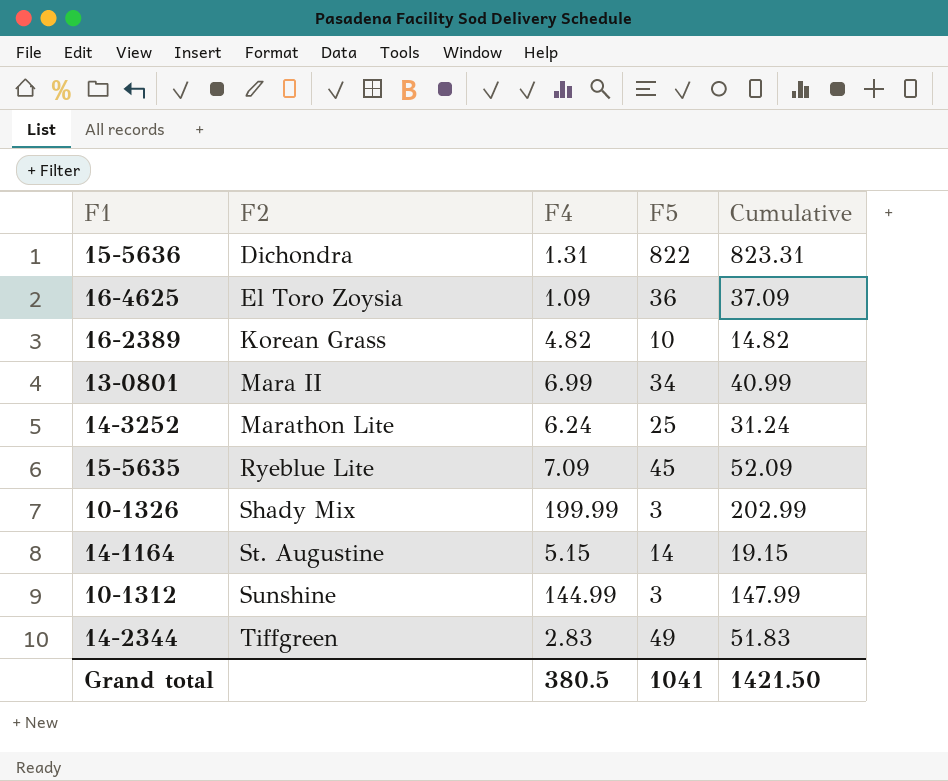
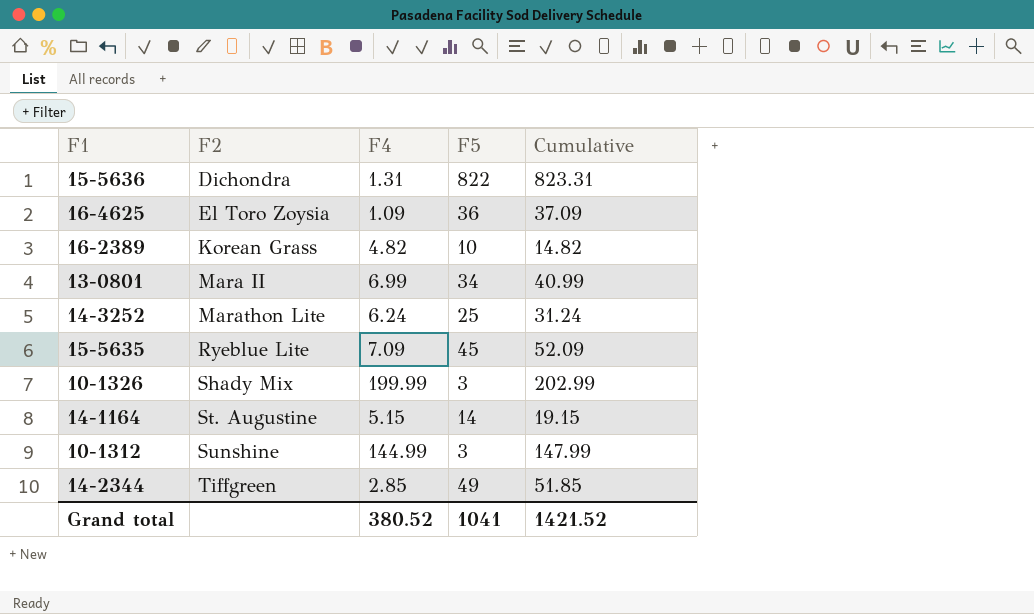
14-2344 | F4: 2.83 -> 2.85
14-2344 | Cumulative: 51.83 -> 51.85
Grand total | F4: 380.5 -> 380.52
Grand total | Cumulative: 1421.50 -> 1421.52

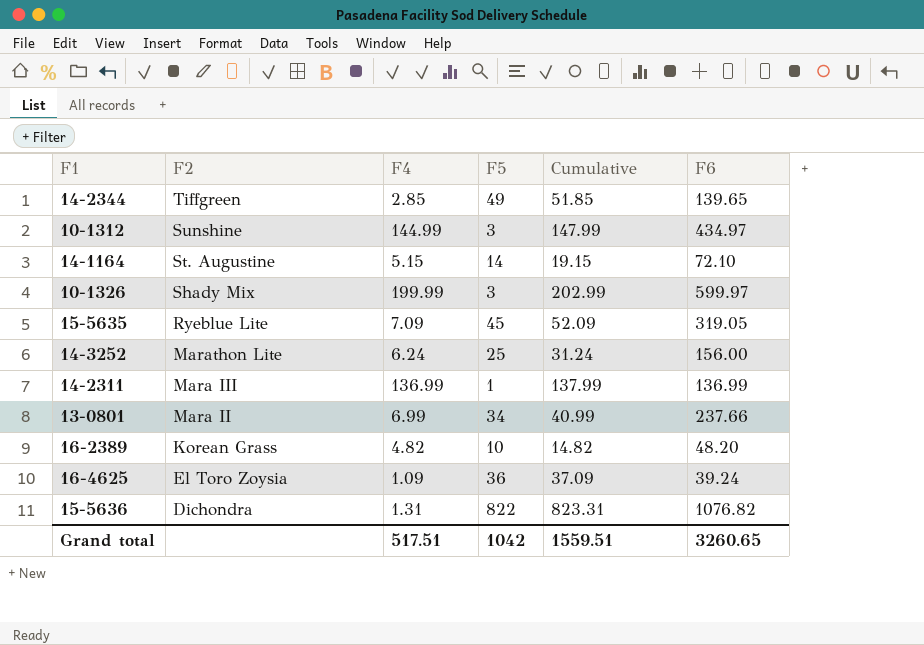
row order: F2 ascending -> F2 descending
column F6 | formula: none -> [F4] * [F5]
row 14-2311: none -> Mara III | 136.99 | 1 | 137.99 | 136.99
Grand total | F4: 380.52 -> 517.51
Grand total | F5: 1041 -> 1042
Grand total | Cumulative: 1421.52 -> 1559.51

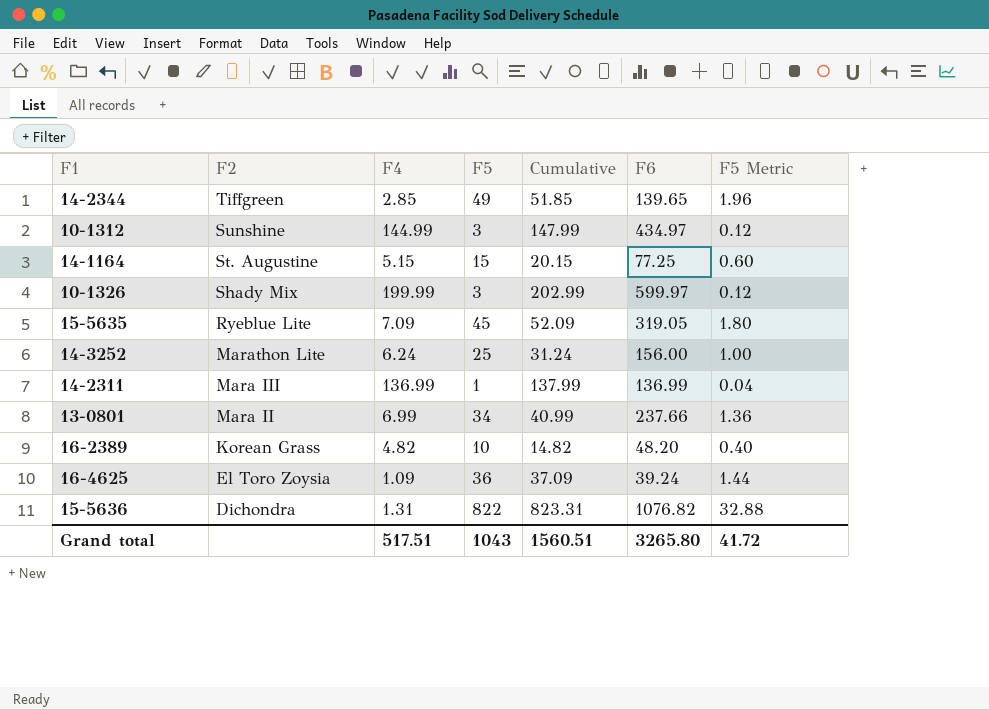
column F5 Metric | formula: none -> [F5] * 0.04
14-1164 | F5: 14 -> 15
14-1164 | Cumulative: 19.15 -> 20.15
14-1164 | F6: 72.10 -> 77.25
Grand total | F5: 1042 -> 1043
Grand total | Cumulative: 1559.51 -> 1560.51
Grand total | F6: 3260.65 -> 3265.80

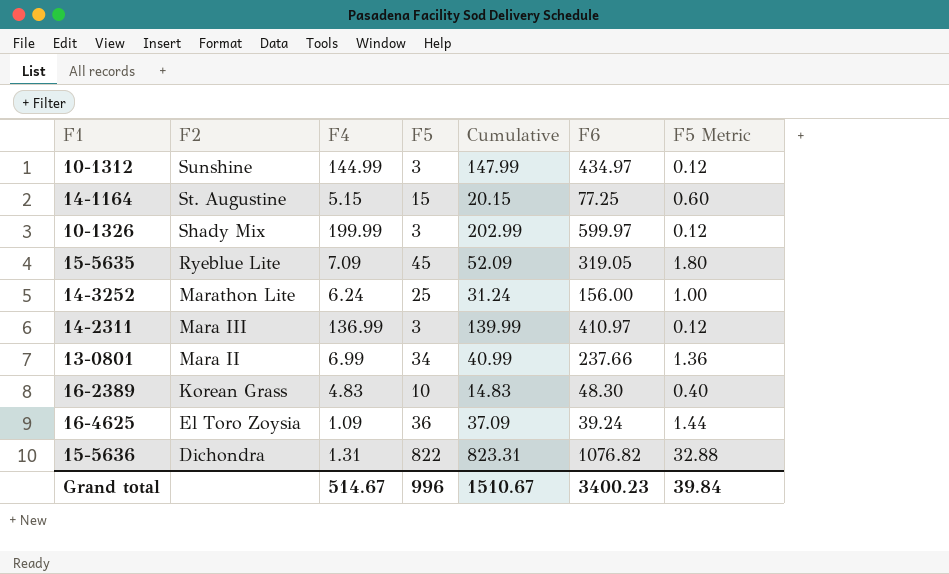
row 14-2344: Tiffgreen | 2.85 | 49 | 51.85 | 139.65 | 1.96 -> none
14-2311 | F5: 1 -> 3
14-2311 | Cumulative: 137.99 -> 139.99
14-2311 | F6: 136.99 -> 410.97
14-2311 | F5 Metric: 0.04 -> 0.12
16-2389 | F4: 4.82 -> 4.83
16-2389 | Cumulative: 14.82 -> 14.83
16-2389 | F6: 48.20 -> 48.30
Grand total | F4: 517.51 -> 514.67
Grand total | F5: 1043 -> 996
Grand total | Cumulative: 1560.51 -> 1510.67
Grand total | F6: 3265.80 -> 3400.23
Grand total | F5 Metric: 41.72 -> 39.84

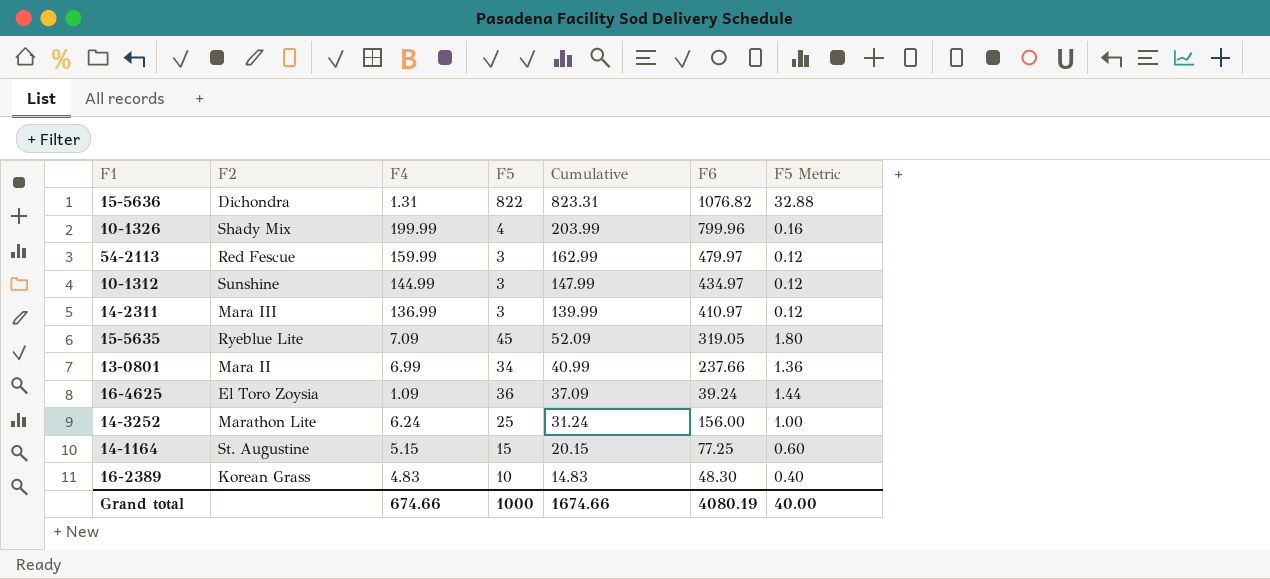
row order: F2 descending -> Cumulative descending
10-1326 | F5: 3 -> 4
10-1326 | Cumulative: 202.99 -> 203.99
10-1326 | F6: 599.97 -> 799.96
10-1326 | F5 Metric: 0.12 -> 0.16
row 54-2113: none -> Red Fescue | 159.99 | 3 | 162.99 | 479.97 | 0.12
Grand total | F4: 514.67 -> 674.66
Grand total | F5: 996 -> 1000
Grand total | Cumulative: 1510.67 -> 1674.66
Grand total | F6: 3400.23 -> 4080.19
Grand total | F5 Metric: 39.84 -> 40.00

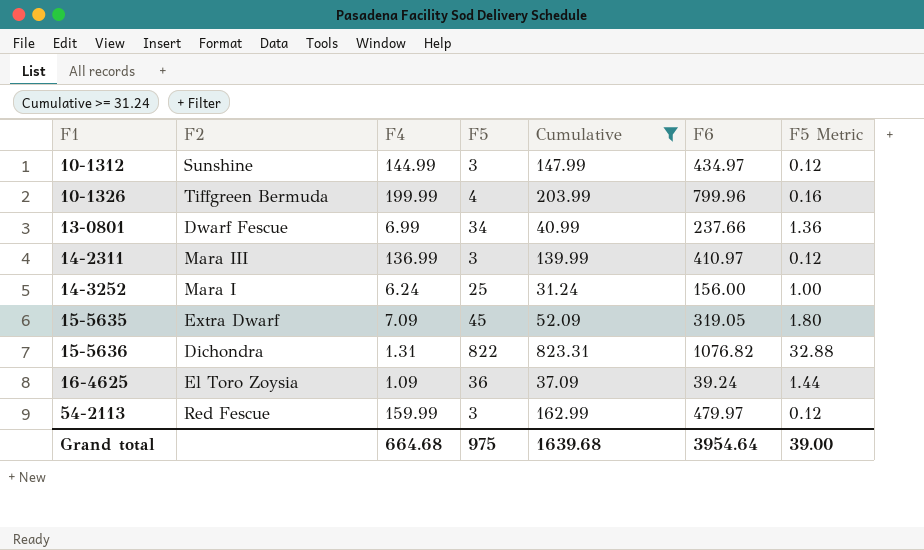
filter: none -> Cumulative >= 31.24
row order: Cumulative descending -> F1 ascending
10-1326 | F2: Shady Mix -> Tiffgreen Bermuda
13-0801 | F2: Mara II -> Dwarf Fescue
14-3252 | F2: Marathon Lite -> Mara I
15-5635 | F2: Ryeblue Lite -> Extra Dwarf
Grand total | F4: 674.66 -> 664.68
Grand total | F5: 1000 -> 975
Grand total | Cumulative: 1674.66 -> 1639.68
Grand total | F6: 4080.19 -> 3954.64
Grand total | F5 Metric: 40.00 -> 39.00

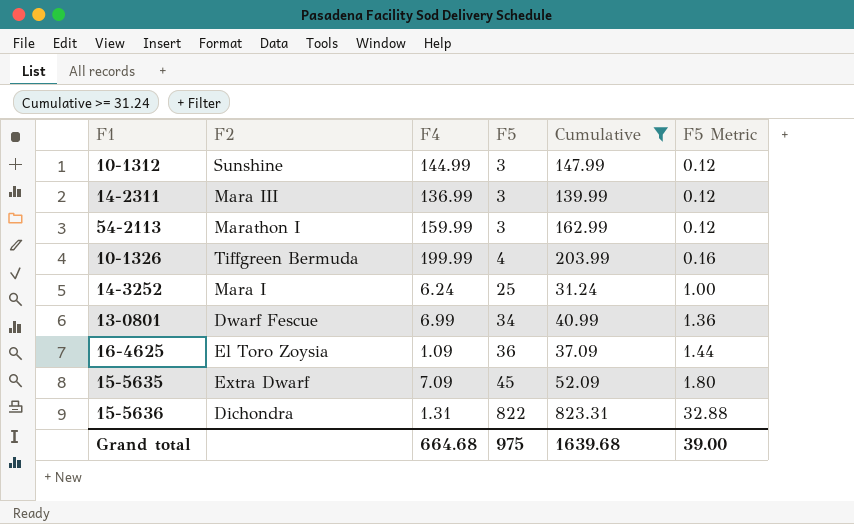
row order: F1 ascending -> F5 ascending
column F6 | formula: [F4] * [F5] -> none
54-2113 | F2: Red Fescue -> Marathon I

